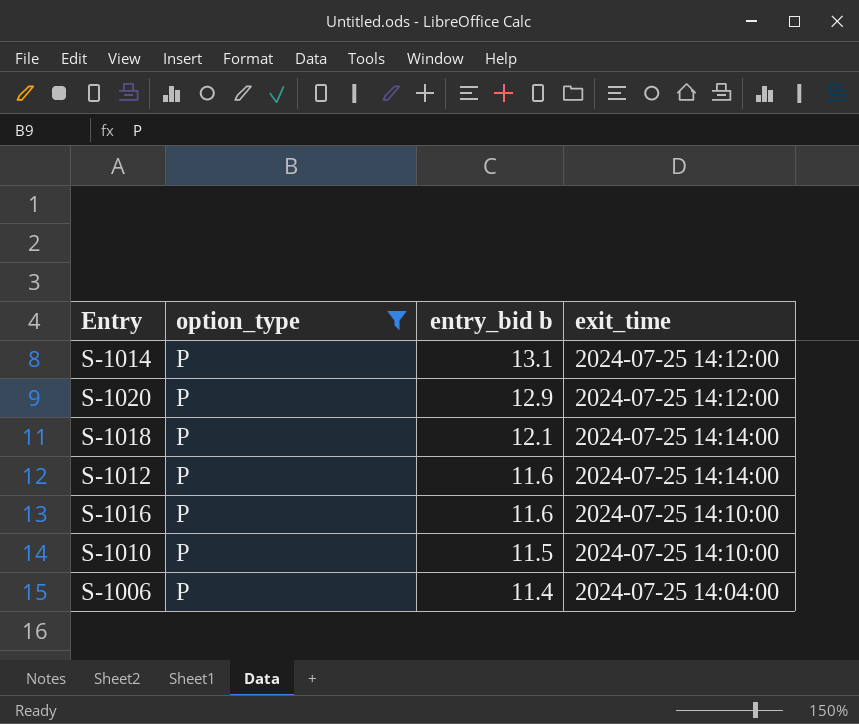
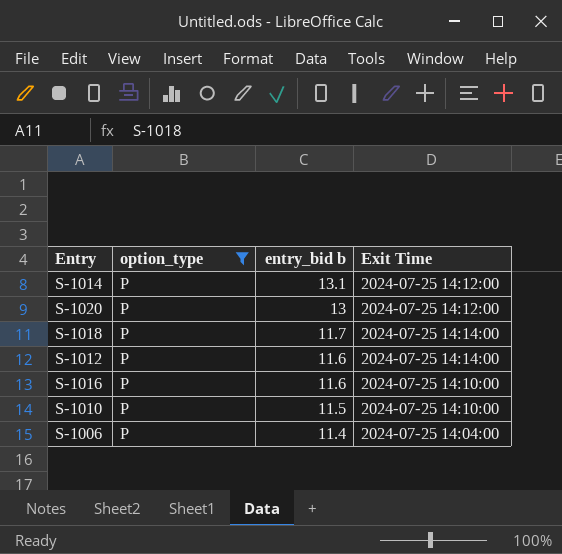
column name: exit_time -> Exit Time
S-1020 | entry_bid b: 12.9 -> 13
S-1018 | entry_bid b: 12.1 -> 11.7

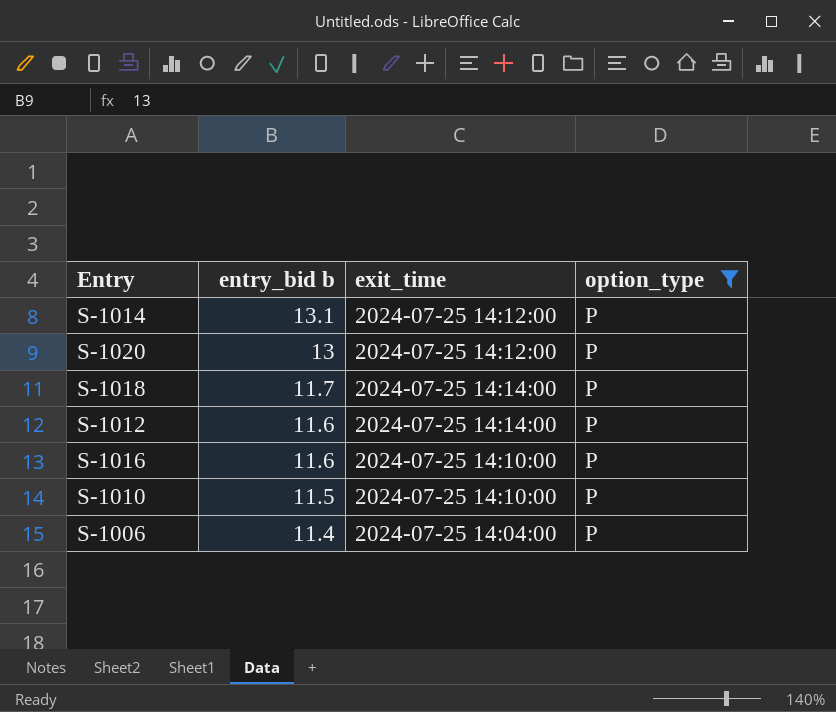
column name: Exit Time -> exit_time
column option_type | position: 2 -> 4

